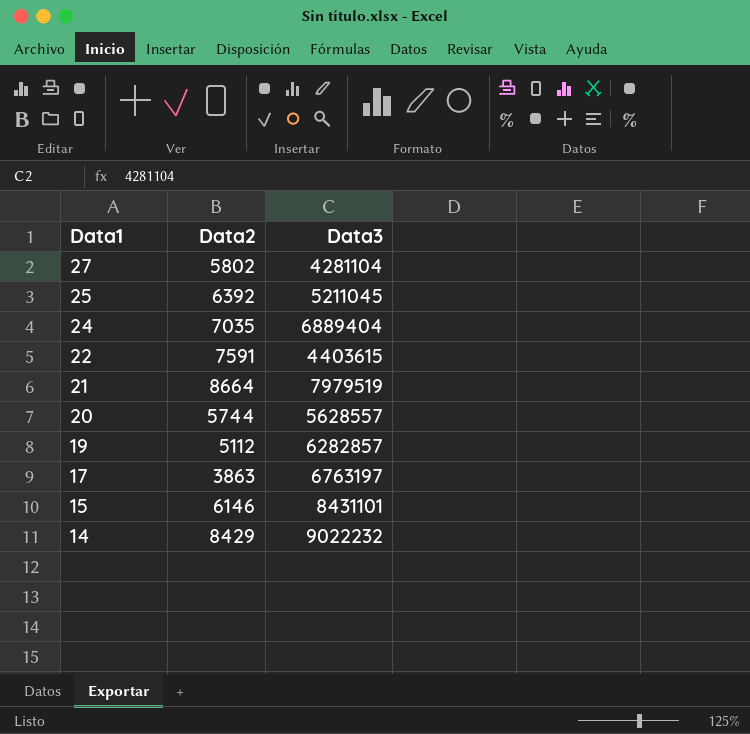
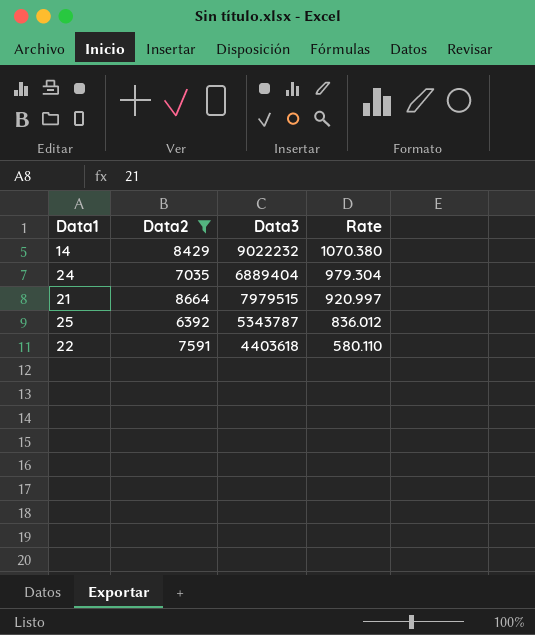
filter: none -> Data2 >= 6392
row order: Data1 descending -> Rate descending
column Rate | formula: none -> [Data3] / [Data2]
21 | Data3: 7979519 -> 7979515
25 | Data3: 5211045 -> 5343787
22 | Data3: 4403615 -> 4403618

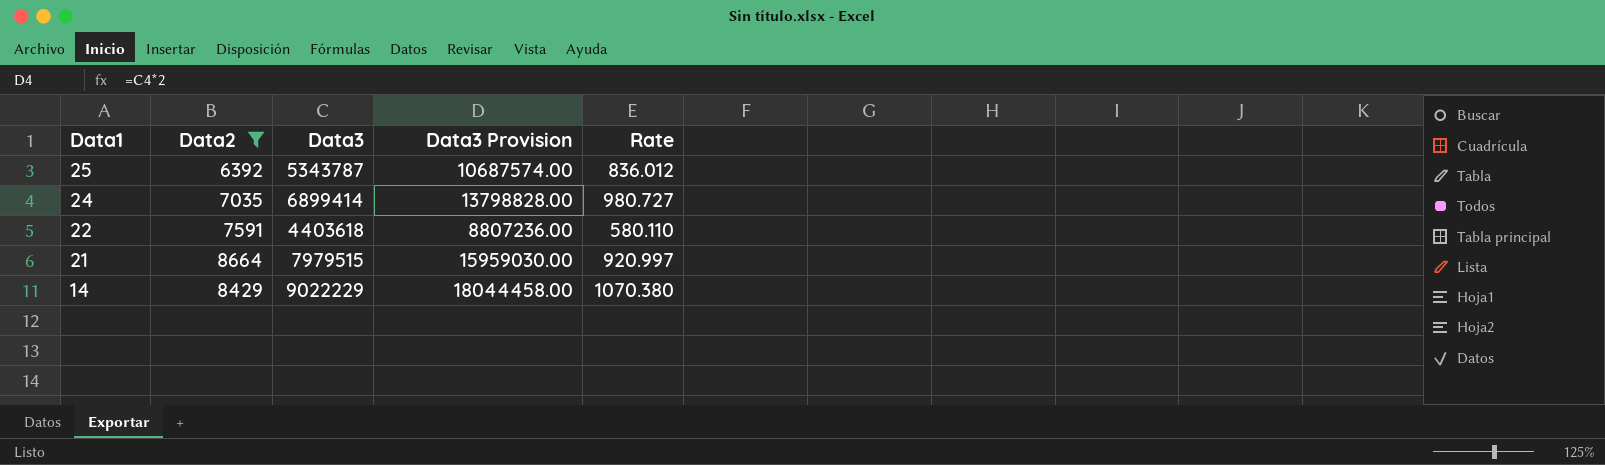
row order: Rate descending -> Data1 descending
column Data3 Provision | formula: none -> [Data3] * 2
24 | Data3: 6889404 -> 6899414
24 | Rate: 979.304 -> 980.727
14 | Data3: 9022232 -> 9022229

